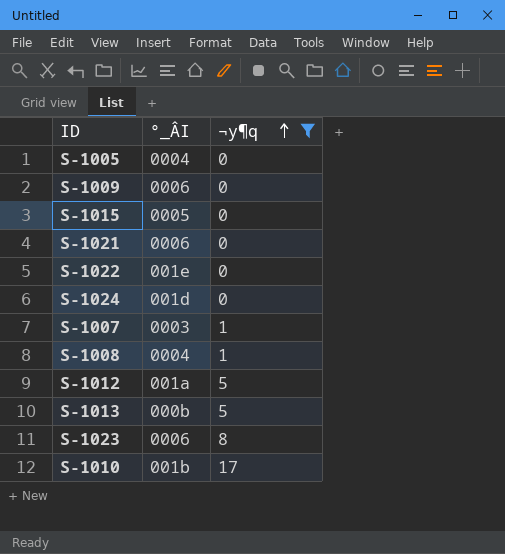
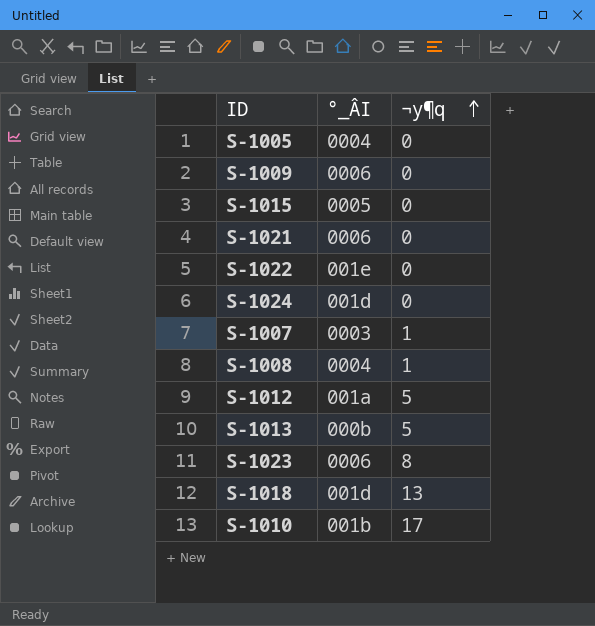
filter: ¬y¶q != 13 -> none

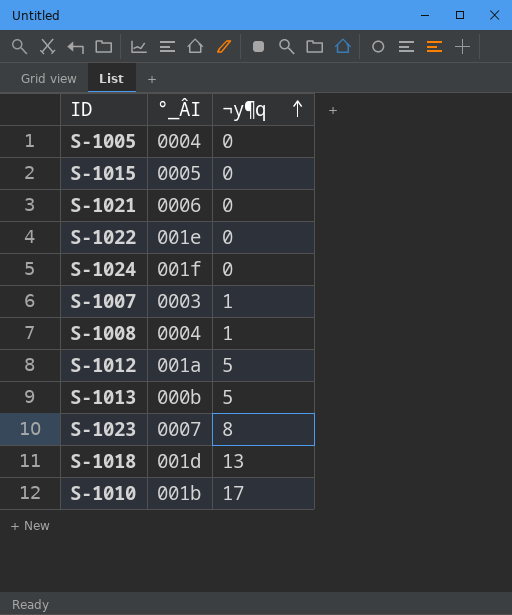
row S-1009: 0006 | 0 -> none
S-1024 | °_ÂI: 001d -> 001f
S-1023 | °_ÂI: 0006 -> 0007

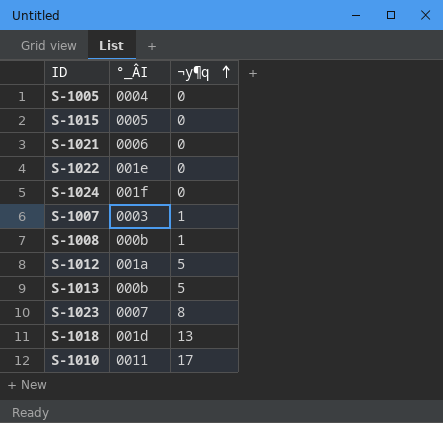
S-1008 | °_ÂI: 0004 -> 000b
S-1010 | °_ÂI: 001b -> 0011

